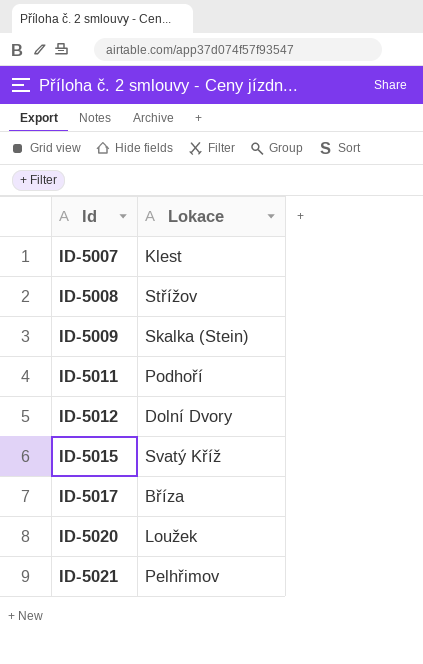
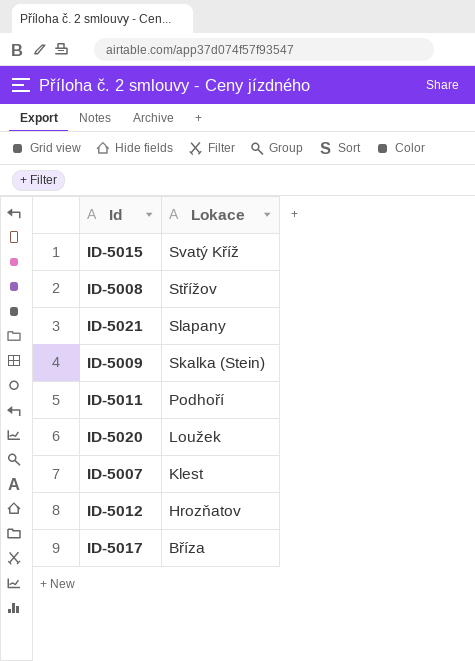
row order: Id ascending -> Lokace descending
ID-5021 | Lokace: Pelhřimov -> Slapany
ID-5012 | Lokace: Dolní Dvory -> Hrozňatov

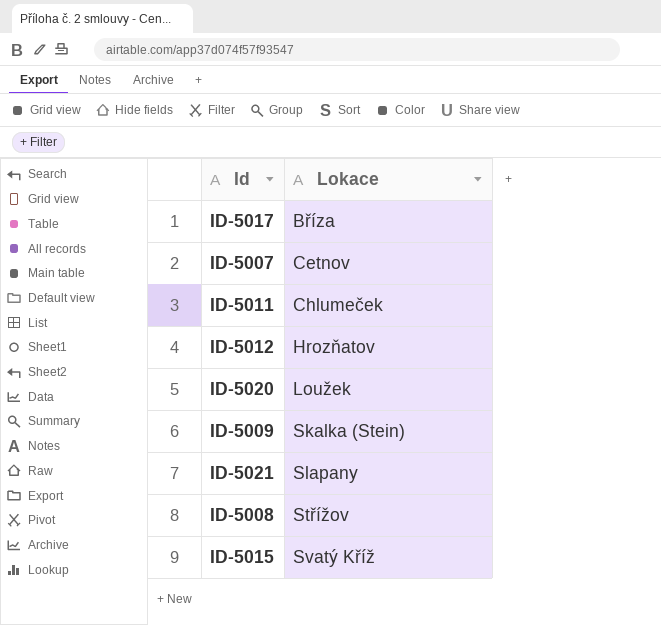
row order: Lokace descending -> Lokace ascending
ID-5007 | Lokace: Klest -> Cetnov
ID-5011 | Lokace: Podhoří -> Chlumeček

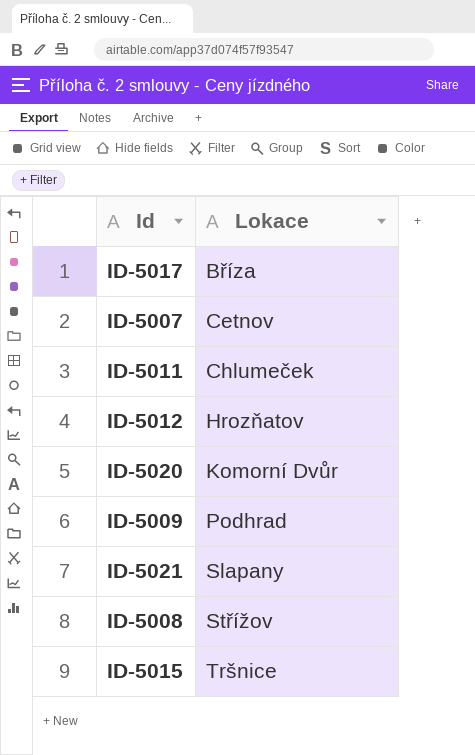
ID-5020 | Lokace: Loužek -> Komorní Dvůr
ID-5009 | Lokace: Skalka (Stein) -> Podhrad
ID-5015 | Lokace: Svatý Kříž -> Tršnice

